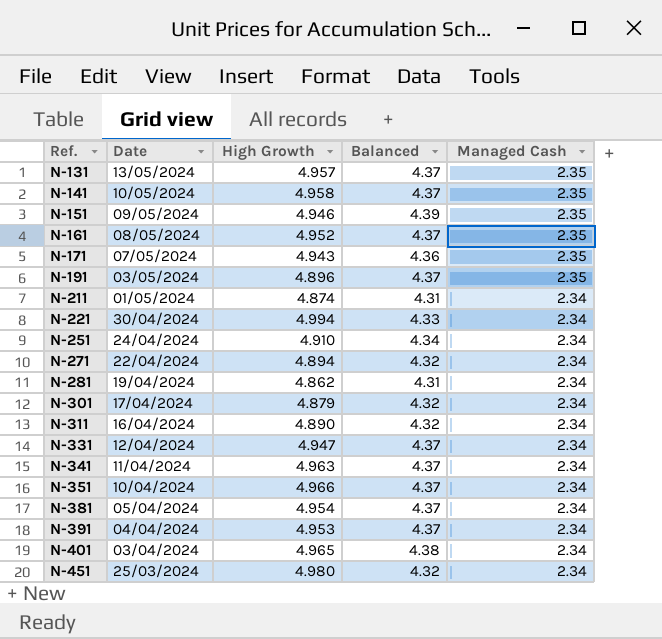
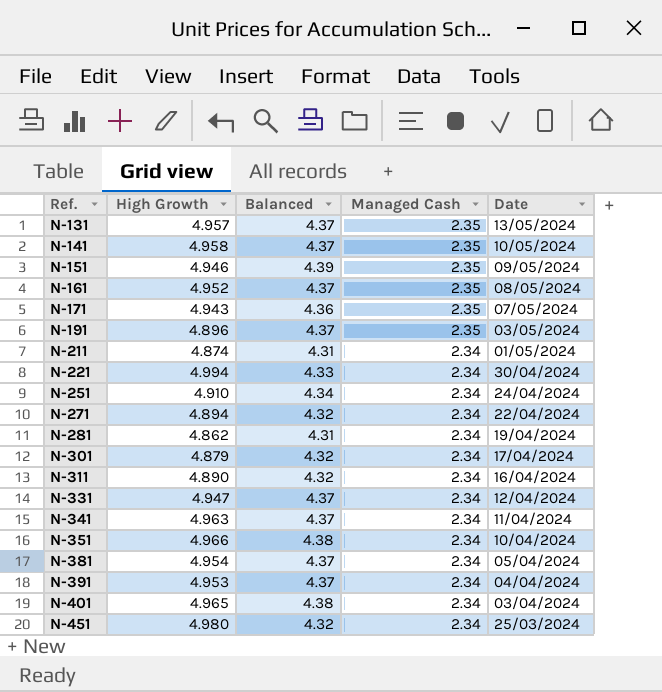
column Date | position: 2 -> 5
N-351 | Balanced: 4.37 -> 4.38

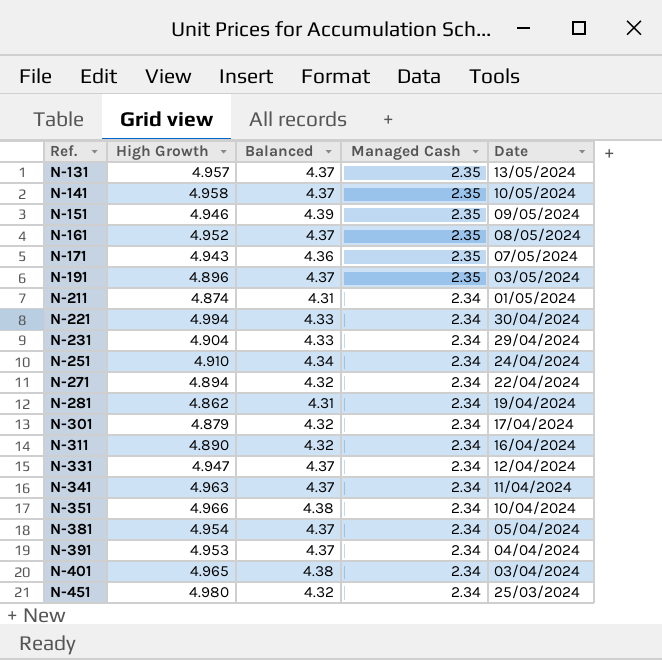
row N-231: none -> 4.904 | 4.33 | 2.34 | 29/04/2024

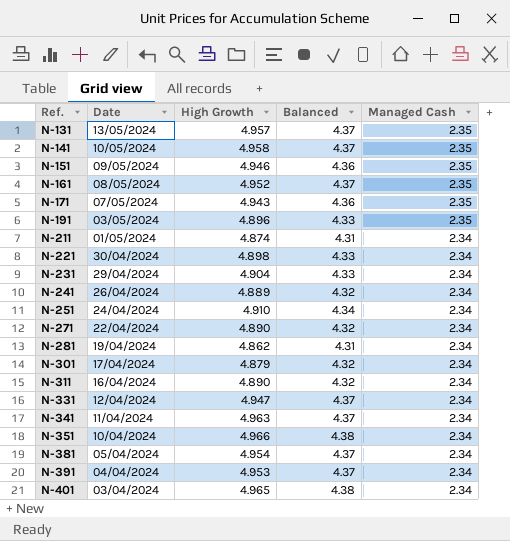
column Date | position: 5 -> 2
row N-451: 4.980 | 4.32 | 2.34 | 25/03/2024 -> none
N-151 | Balanced: 4.39 -> 4.36
N-191 | Balanced: 4.37 -> 4.33
N-221 | High Growth: 4.994 -> 4.898
row N-241: none -> 26/04/2024 | 4.889 | 4.32 | 2.34
N-271 | High Growth: 4.894 -> 4.890

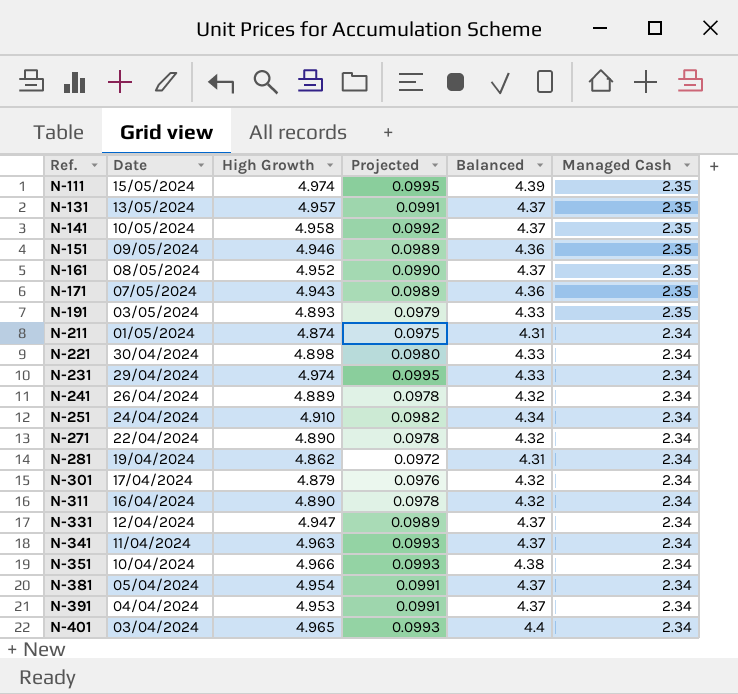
column Projected | formula: none -> [High Growth] * 0.02
row N-111: none -> 15/05/2024 | 4.974 | 0.0995 | 4.39 | 2.35
N-191 | High Growth: 4.896 -> 4.893
N-231 | High Growth: 4.904 -> 4.974
N-401 | Balanced: 4.38 -> 4.4

